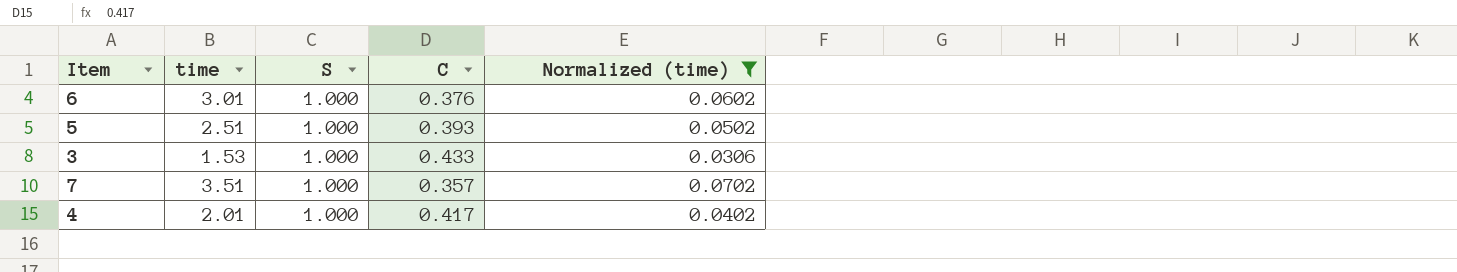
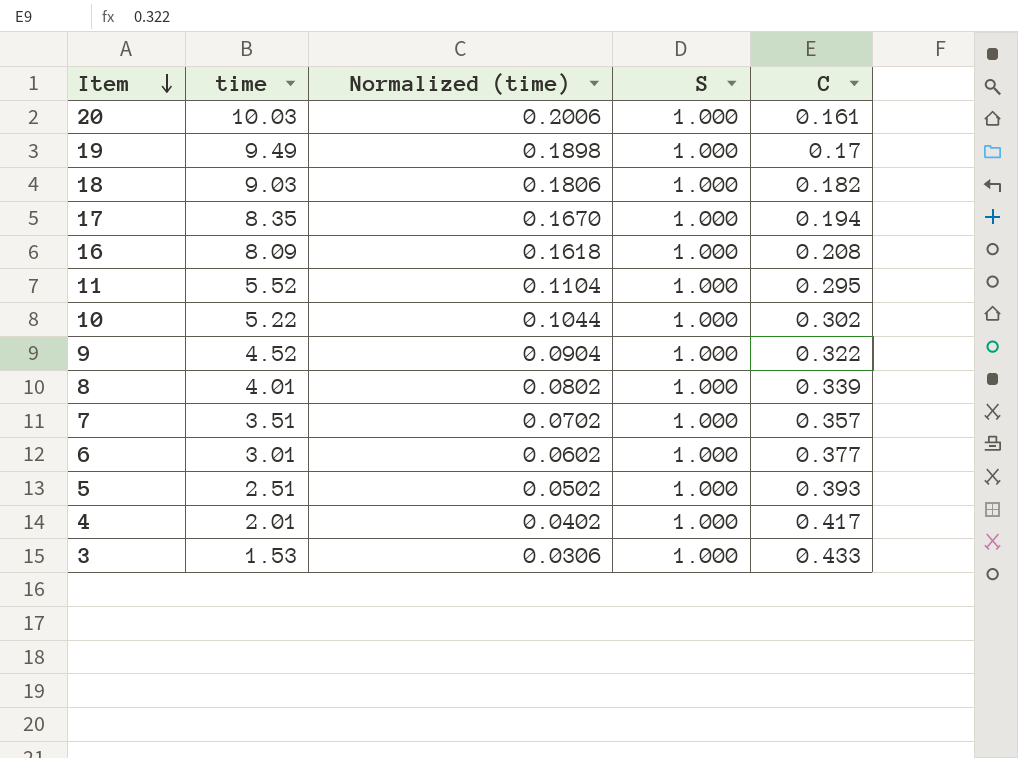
filter: Normalized (time) <= 0.0702 -> none
row order: none -> Item descending
column Normalized (time) | position: 5 -> 3
6 | C: 0.376 -> 0.377

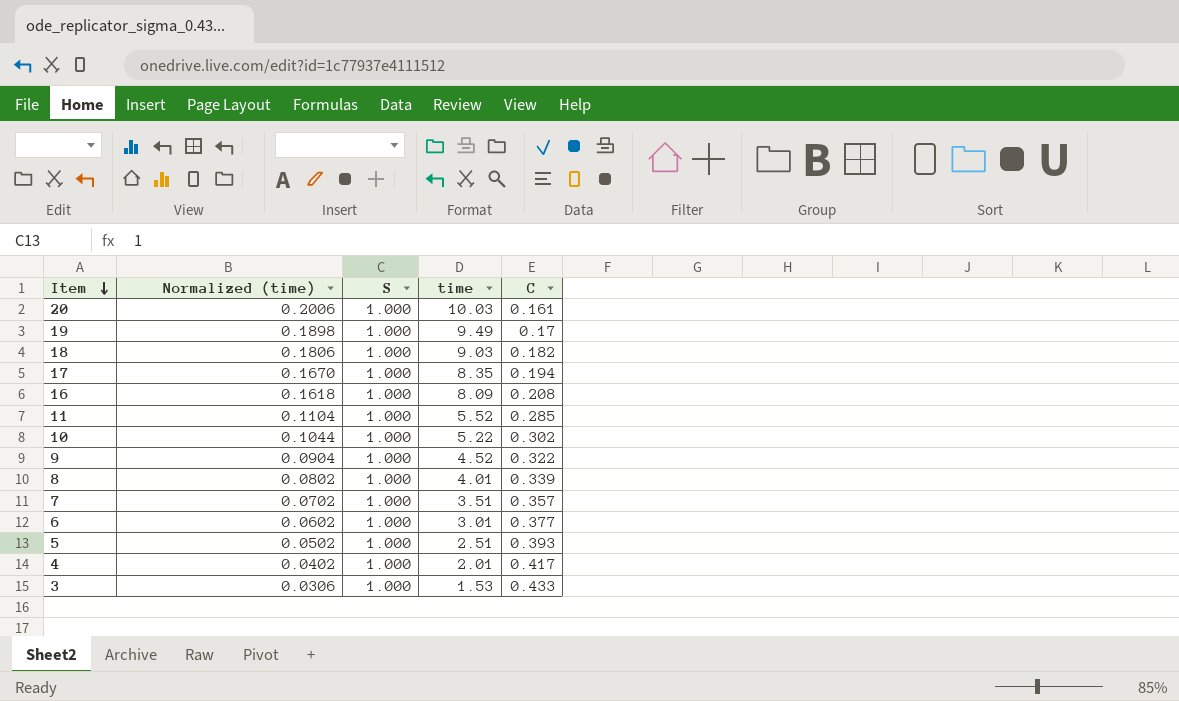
column time | position: 2 -> 4
11 | C: 0.295 -> 0.285

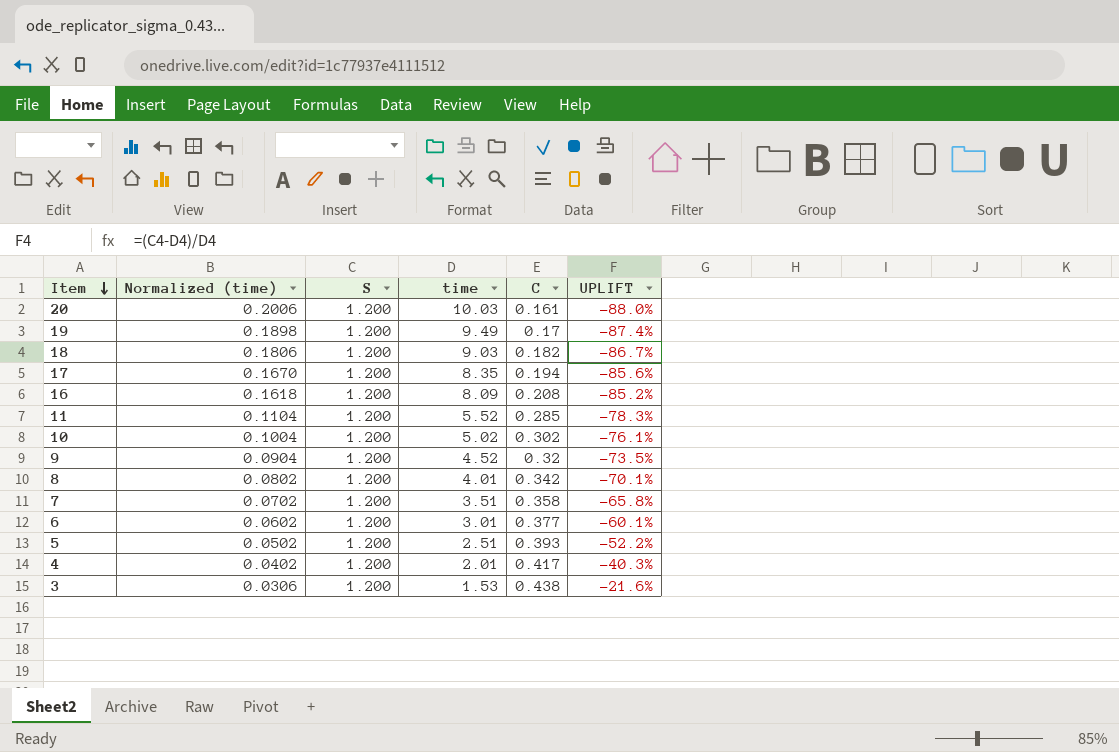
column UPLIFT | formula: none -> ([S] - [time]) / [time]
20 | S: 1.000 -> 1.200
19 | S: 1.000 -> 1.200
18 | S: 1.000 -> 1.200
17 | S: 1.000 -> 1.200
16 | S: 1.000 -> 1.200
11 | S: 1.000 -> 1.200
10 | Normalized (time): 0.1044 -> 0.1004
10 | S: 1.000 -> 1.200
10 | time: 5.22 -> 5.02
9 | S: 1.000 -> 1.200
9 | C: 0.322 -> 0.32
8 | S: 1.000 -> 1.200
8 | C: 0.339 -> 0.342
7 | S: 1.000 -> 1.200
7 | C: 0.357 -> 0.358
6 | S: 1.000 -> 1.200
5 | S: 1.000 -> 1.200
4 | S: 1.000 -> 1.200
3 | S: 1.000 -> 1.200
3 | C: 0.433 -> 0.438

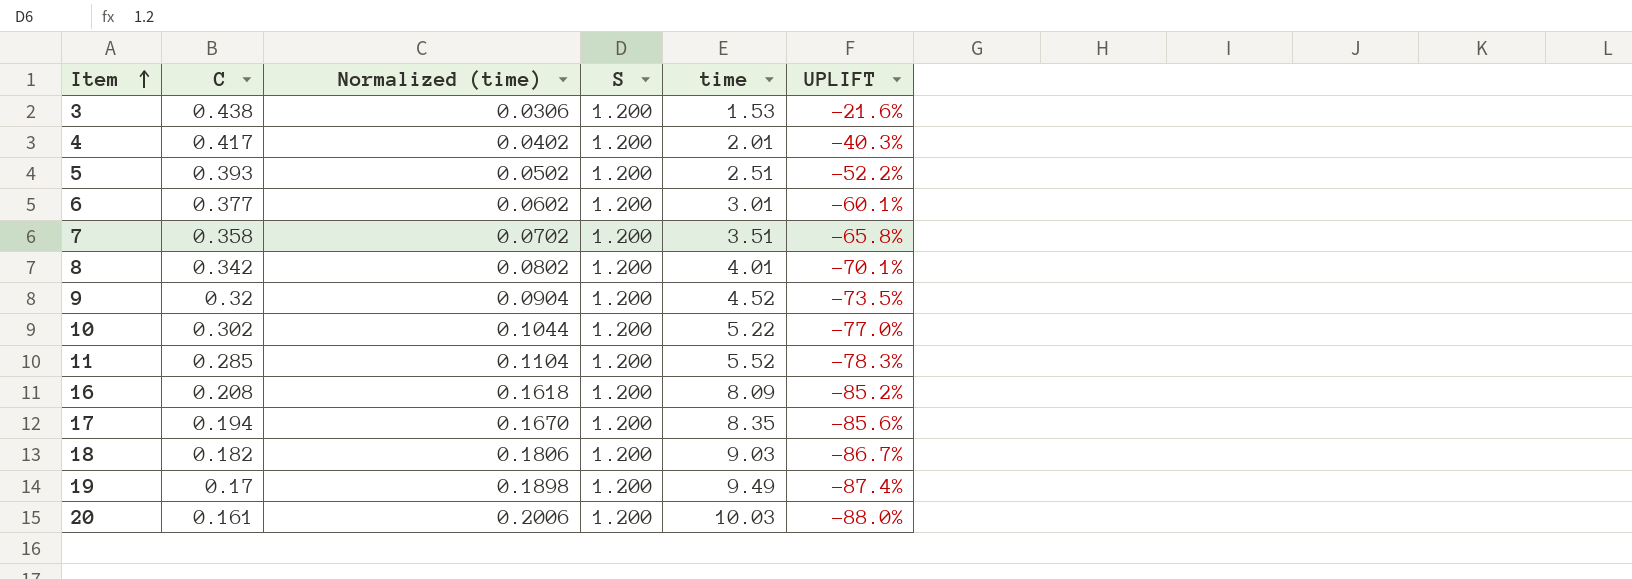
row order: Item descending -> Item ascending
column C | position: 5 -> 2
10 | Normalized (time): 0.1004 -> 0.1044
10 | time: 5.02 -> 5.22
10 | UPLIFT: -76.1% -> -77.0%

